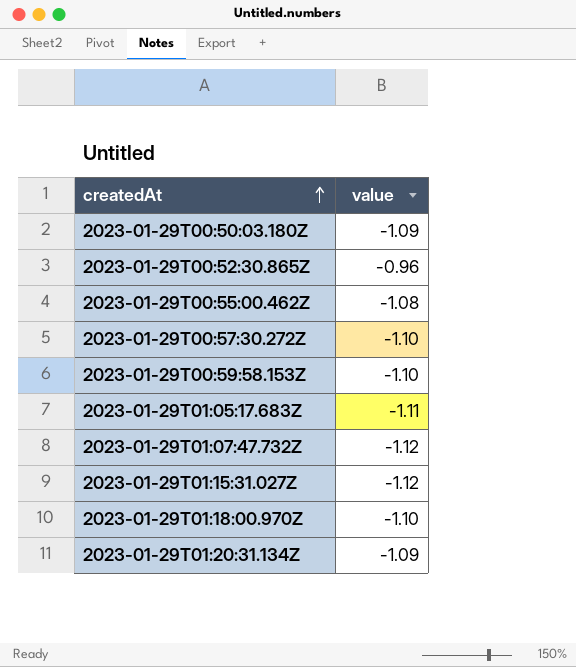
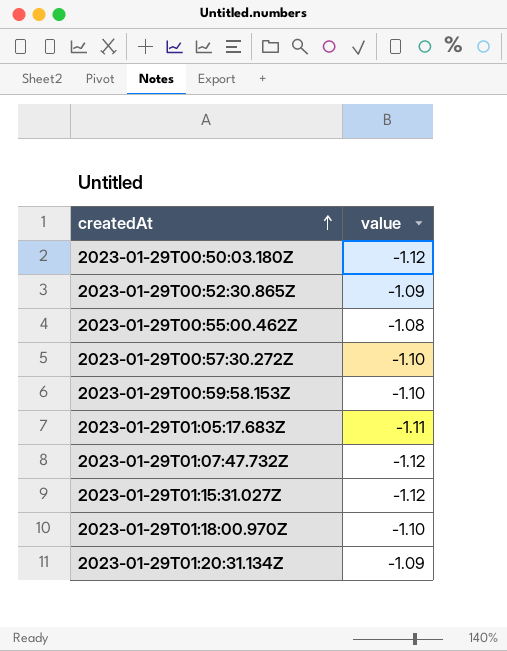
2023-01-29T00:50:03.180Z | value: -1.09 -> -1.12
2023-01-29T00:52:30.865Z | value: -0.96 -> -1.09

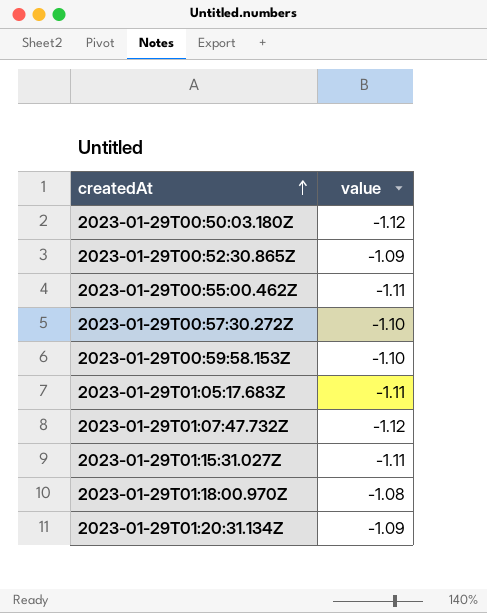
2023-01-29T00:55:00.462Z | value: -1.08 -> -1.11
2023-01-29T01:15:31.027Z | value: -1.12 -> -1.11
2023-01-29T01:18:00.970Z | value: -1.10 -> -1.08

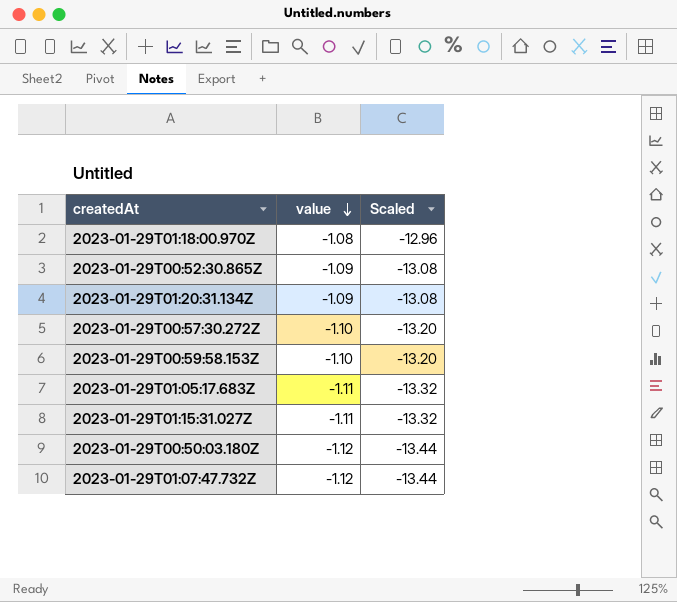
row order: createdAt ascending -> value descending
column Scaled | formula: none -> [value] * 12
row 2023-01-29T00:55:00.462Z: -1.11 -> none

